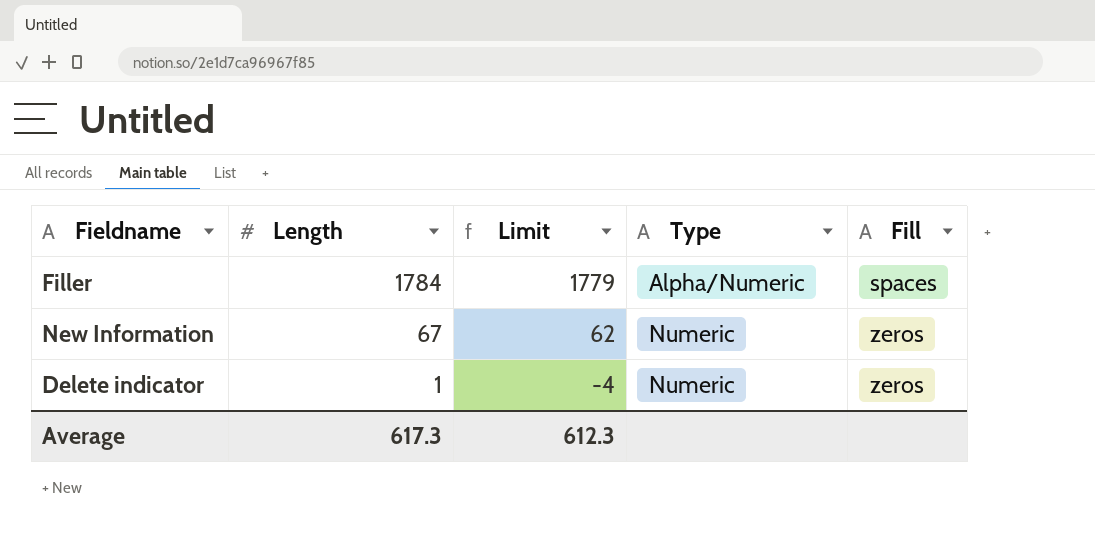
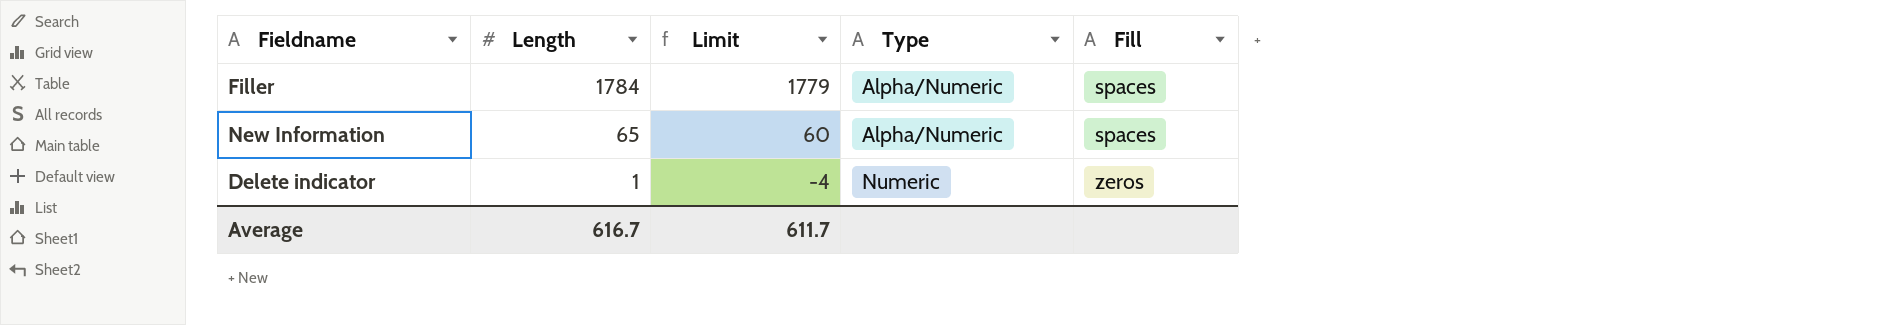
New Information | Length: 67 -> 65
New Information | Limit: 62 -> 60
New Information | Type: Numeric -> Alpha/Numeric
New Information | Fill: zeros -> spaces
Average | Length: 617.3 -> 616.7
Average | Limit: 612.3 -> 611.7

